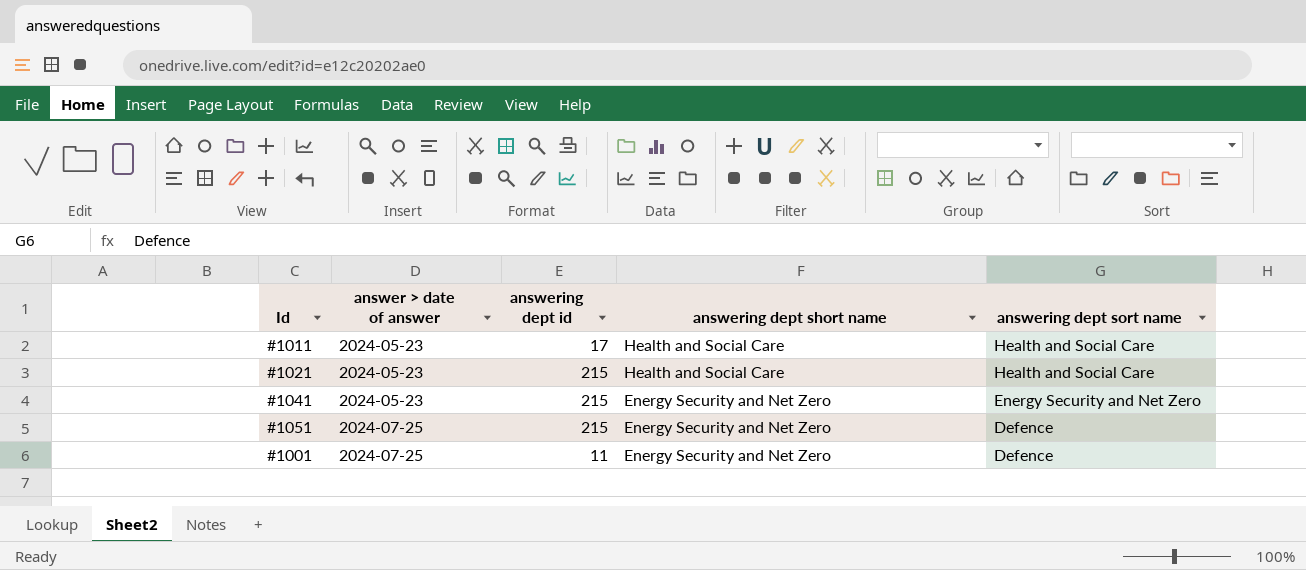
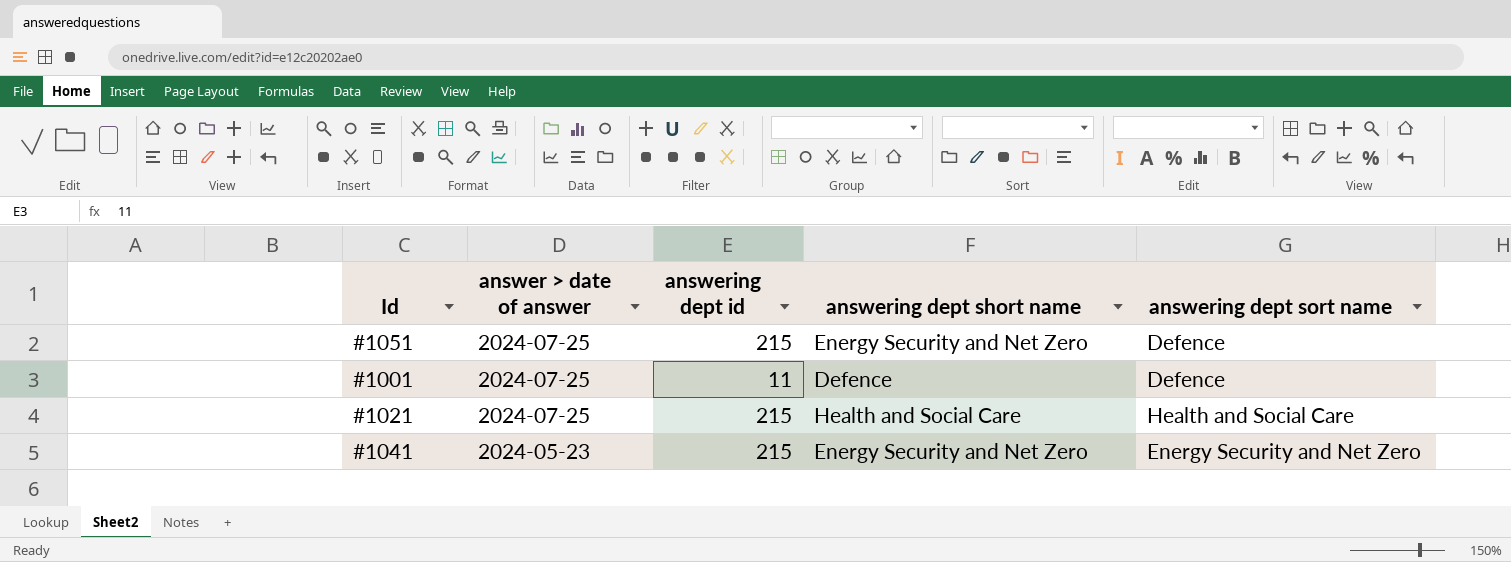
row order: answer > date of answer ascending -> answer > date of answer descending
row #1011: 2024-05-23 | 17 | Health and Social Care | Health and Social Care -> none
#1001 | answering dept short name: Energy Security and Net Zero -> Defence
#1021 | answer > date of answer: 2024-05-23 -> 2024-07-25

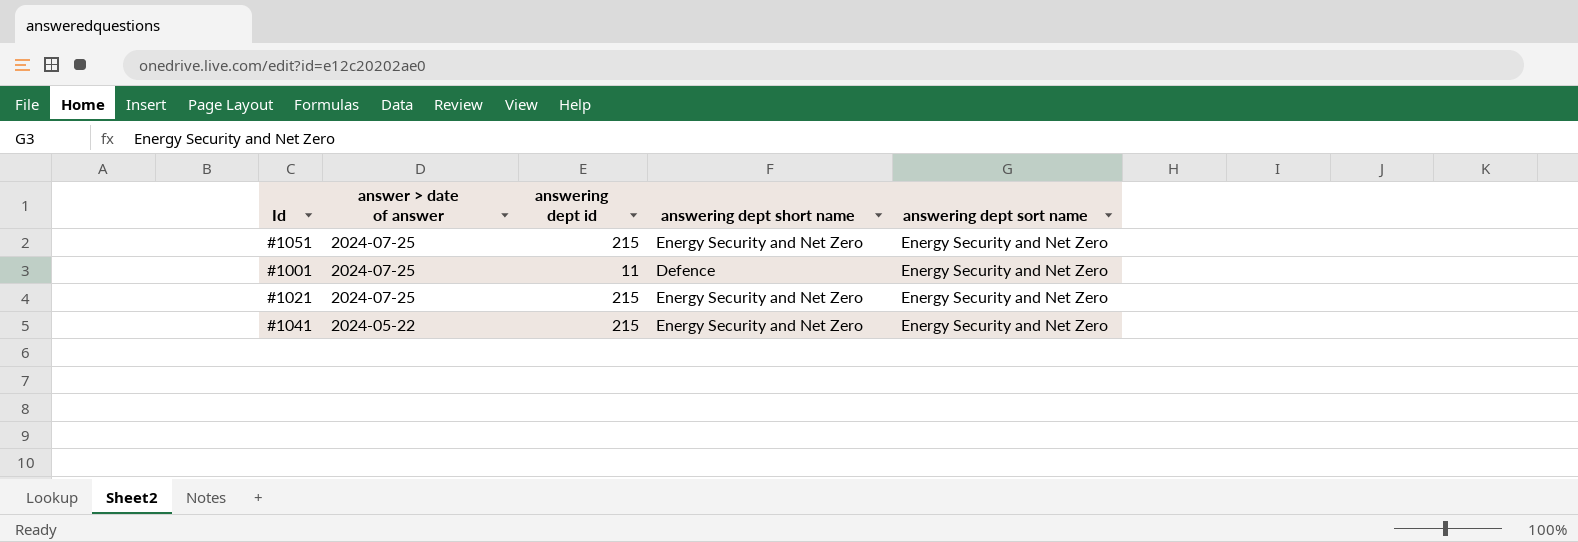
#1051 | answering dept sort name: Defence -> Energy Security and Net Zero
#1001 | answering dept sort name: Defence -> Energy Security and Net Zero
#1021 | answering dept short name: Health and Social Care -> Energy Security and Net Zero
#1021 | answering dept sort name: Health and Social Care -> Energy Security and Net Zero
#1041 | answer > date of answer: 2024-05-23 -> 2024-05-22

